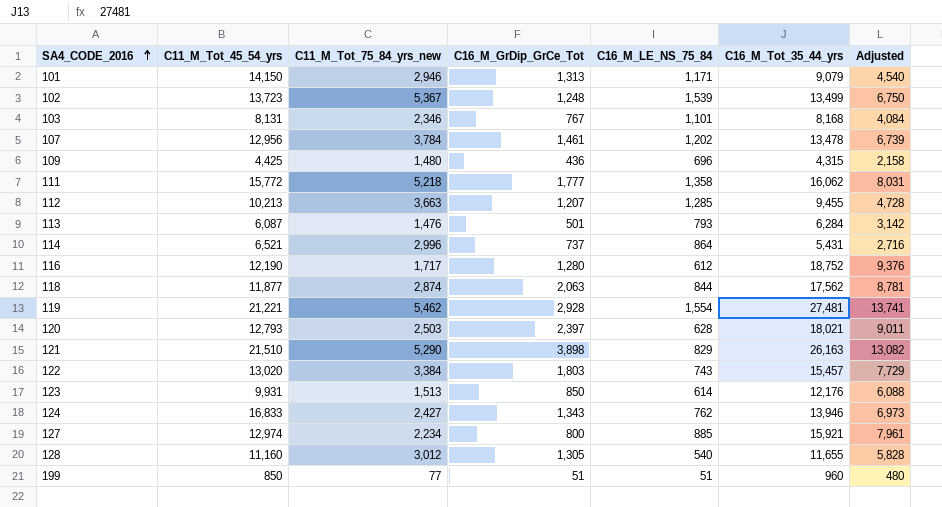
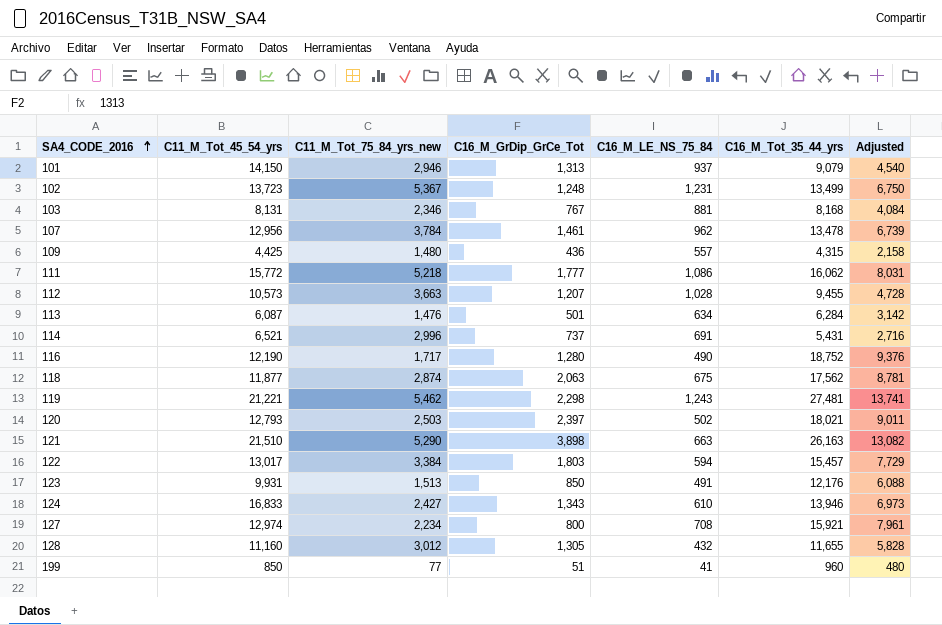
101 | C16_M_LE_NS_75_84: 1,171 -> 937
102 | C16_M_LE_NS_75_84: 1,539 -> 1,231
103 | C16_M_LE_NS_75_84: 1,101 -> 881
107 | C16_M_LE_NS_75_84: 1,202 -> 962
109 | C16_M_LE_NS_75_84: 696 -> 557
111 | C16_M_LE_NS_75_84: 1,358 -> 1,086
112 | C11_M_Tot_45_54_yrs: 10,213 -> 10,573
112 | C16_M_LE_NS_75_84: 1,285 -> 1,028
113 | C16_M_LE_NS_75_84: 793 -> 634
114 | C16_M_LE_NS_75_84: 864 -> 691
116 | C16_M_LE_NS_75_84: 612 -> 490
118 | C16_M_LE_NS_75_84: 844 -> 675
119 | C16_M_GrDip_GrCe_Tot: 2,928 -> 2,298
119 | C16_M_LE_NS_75_84: 1,554 -> 1,243
120 | C16_M_LE_NS_75_84: 628 -> 502
121 | C16_M_LE_NS_75_84: 829 -> 663
122 | C11_M_Tot_45_54_yrs: 13,020 -> 13,017
122 | C16_M_LE_NS_75_84: 743 -> 594
123 | C16_M_LE_NS_75_84: 614 -> 491
124 | C16_M_LE_NS_75_84: 762 -> 610
127 | C16_M_LE_NS_75_84: 885 -> 708
128 | C16_M_LE_NS_75_84: 540 -> 432
199 | C16_M_LE_NS_75_84: 51 -> 41

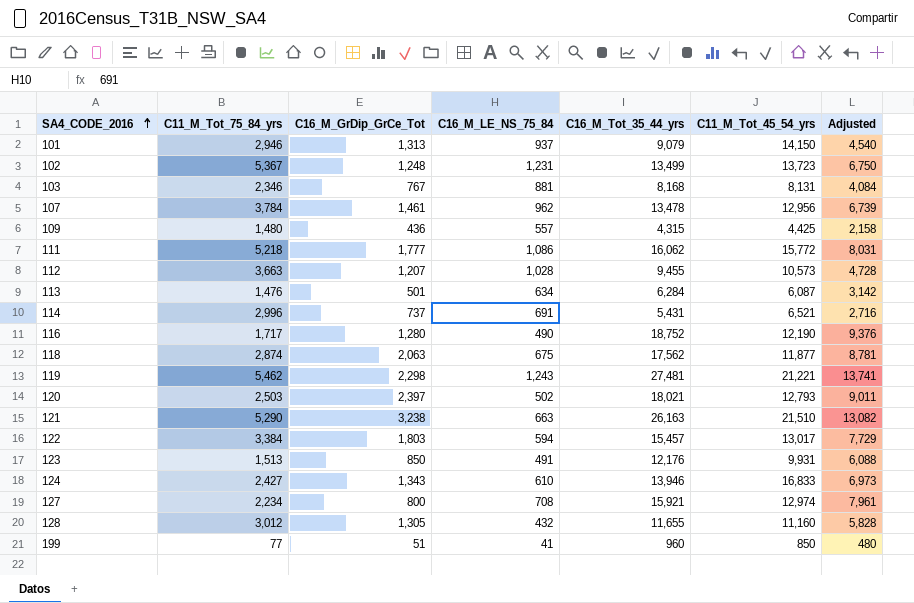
column name: C11_M_Tot_75_84_yrs_new -> C11_M_Tot_75_84_yrs
column C11_M_Tot_45_54_yrs | position: 2 -> 6
121 | C16_M_GrDip_GrCe_Tot: 3,898 -> 3,238

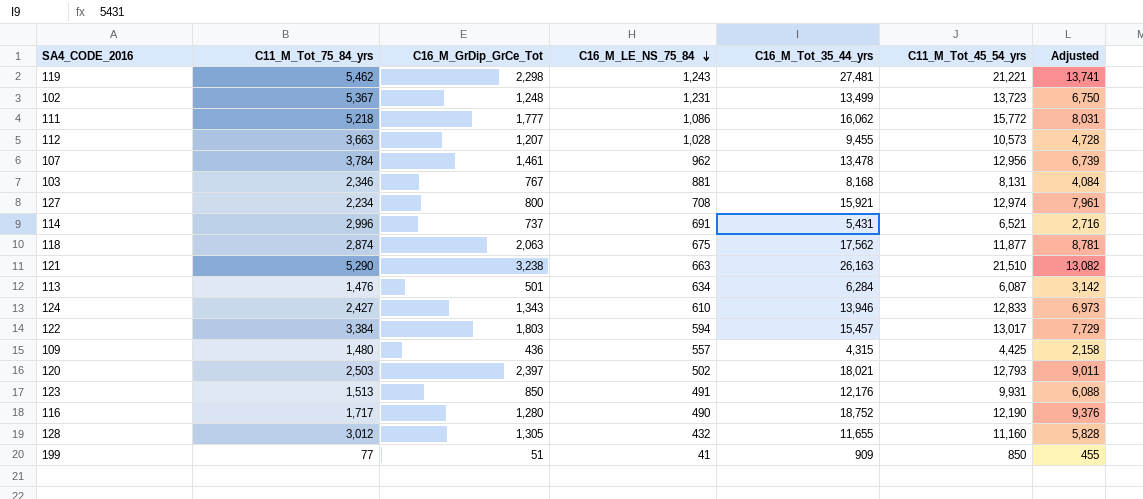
row order: SA4_CODE_2016 ascending -> C16_M_LE_NS_75_84 descending
row 101: 2,946 | 1,313 | 937 | 9,079 | 14,150 | 4,540 -> none
124 | C11_M_Tot_45_54_yrs: 16,833 -> 12,833
199 | C16_M_Tot_35_44_yrs: 960 -> 909
199 | Adjusted: 480 -> 455

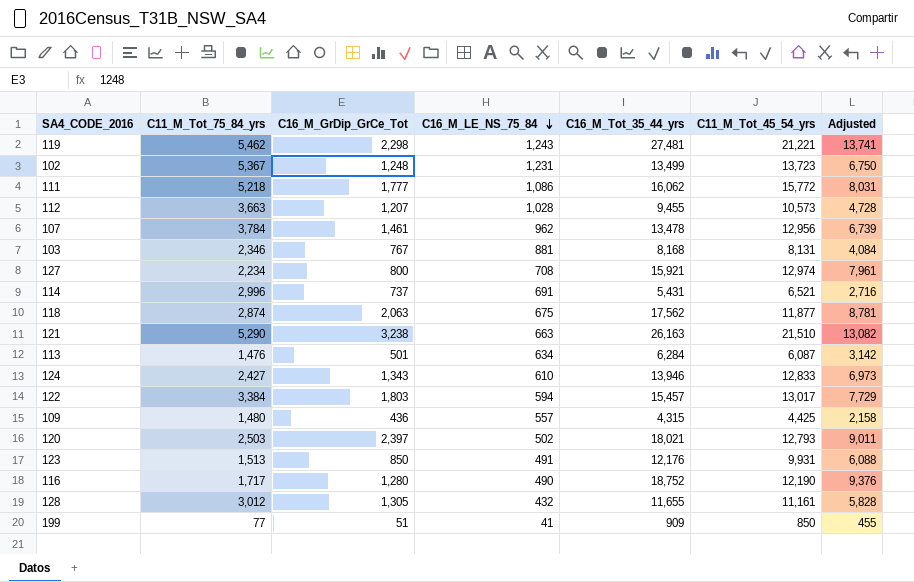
128 | C11_M_Tot_45_54_yrs: 11,160 -> 11,161

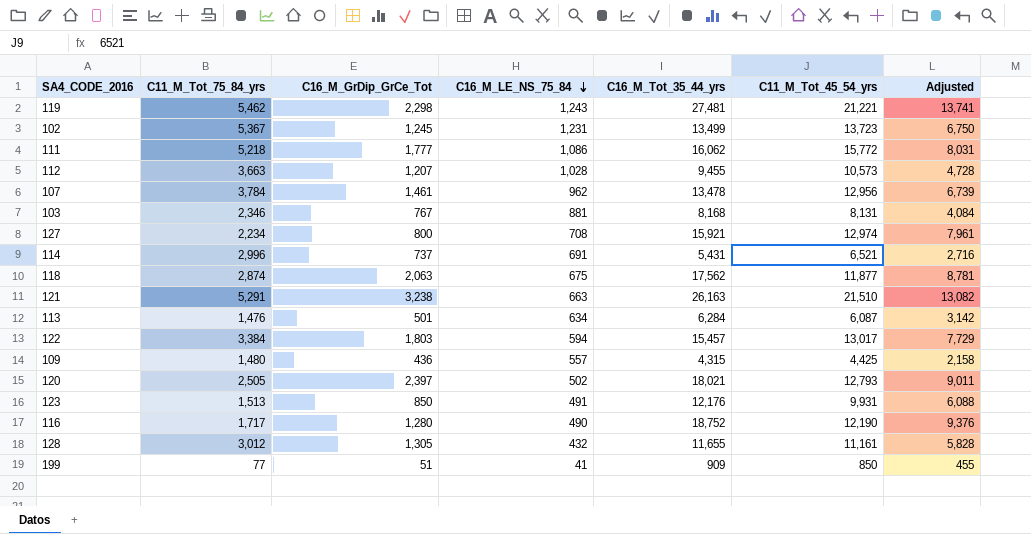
row 124: 2,427 | 1,343 | 610 | 13,946 | 12,833 | 6,973 -> none
102 | C16_M_GrDip_GrCe_Tot: 1,248 -> 1,245
121 | C11_M_Tot_75_84_yrs: 5,290 -> 5,291
120 | C11_M_Tot_75_84_yrs: 2,503 -> 2,505

